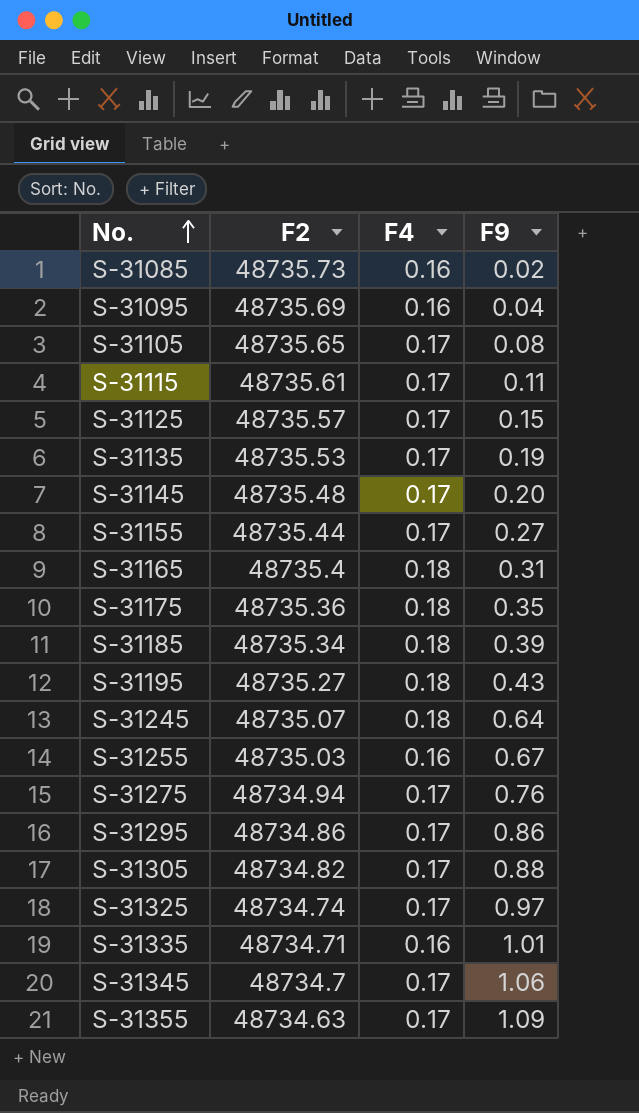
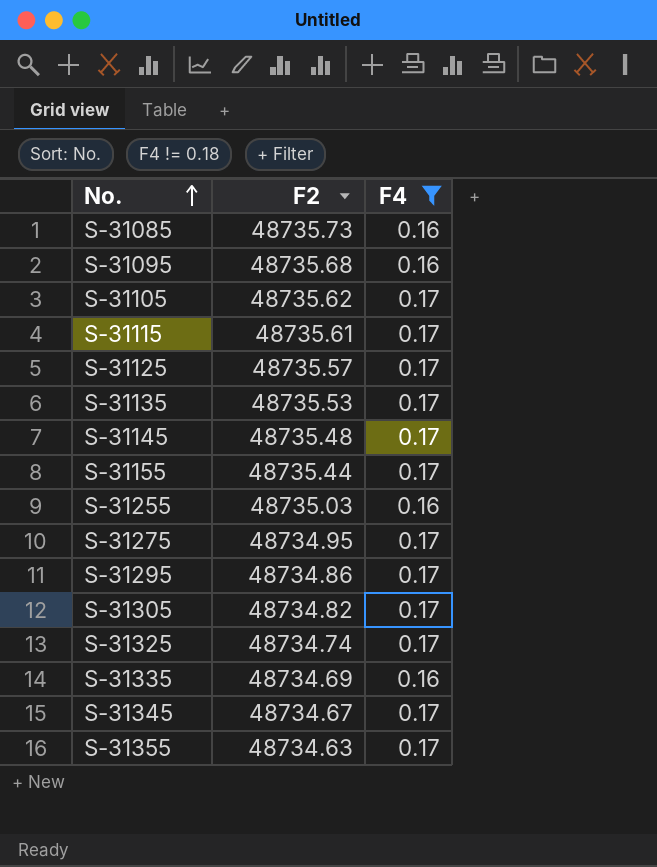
filter: none -> F4 != 0.18
column F9 | position: 4 -> none
S-31095 | F2: 48735.69 -> 48735.68
S-31105 | F2: 48735.65 -> 48735.62
S-31275 | F2: 48734.94 -> 48734.95
S-31335 | F2: 48734.71 -> 48734.69
S-31345 | F2: 48734.7 -> 48734.67

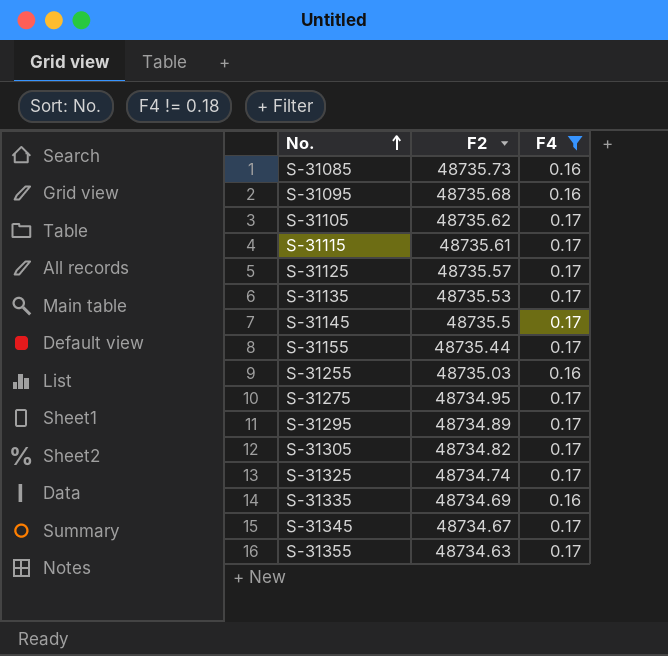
S-31145 | F2: 48735.48 -> 48735.5
S-31295 | F2: 48734.86 -> 48734.89

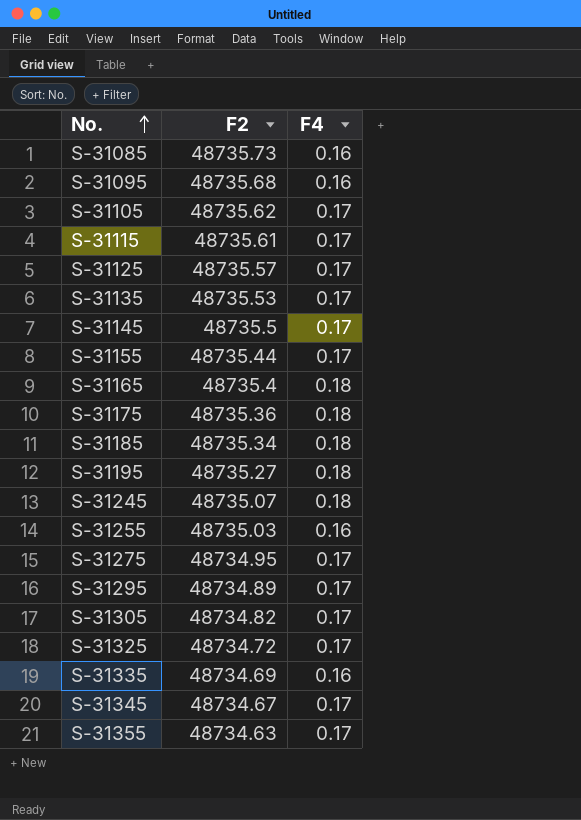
filter: F4 != 0.18 -> none
S-31325 | F2: 48734.74 -> 48734.72

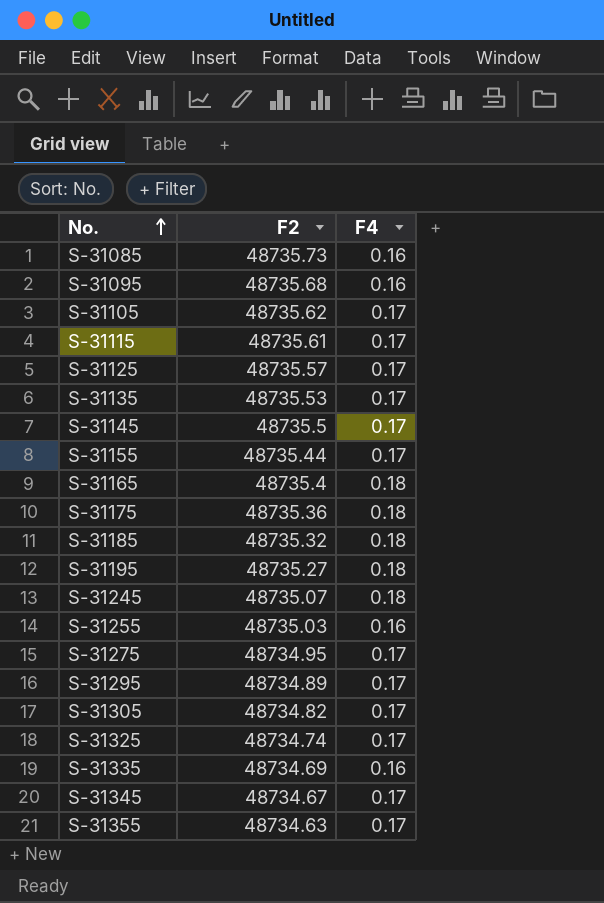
S-31185 | F2: 48735.34 -> 48735.32
S-31325 | F2: 48734.72 -> 48734.74

